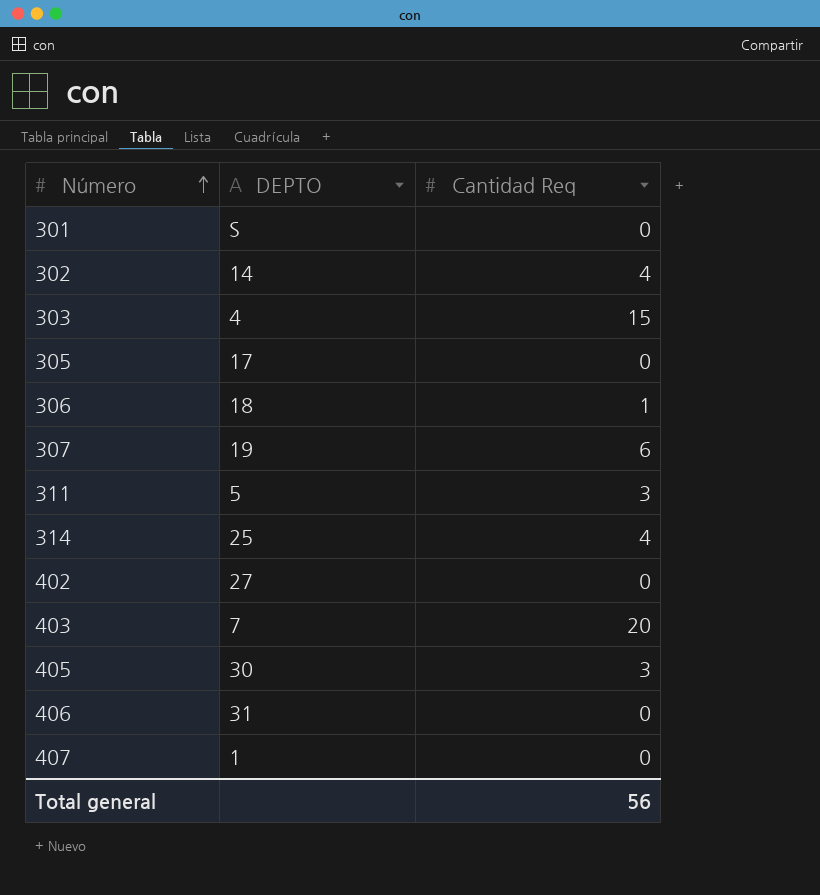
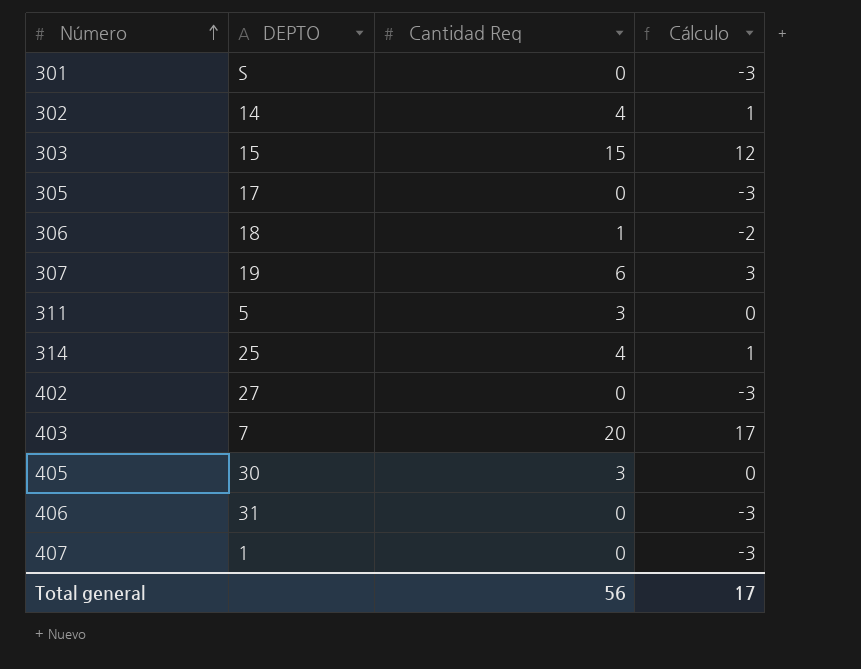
column Cálculo | formula: none -> [Cantidad Req] - 3
303 | DEPTO: 4 -> 15

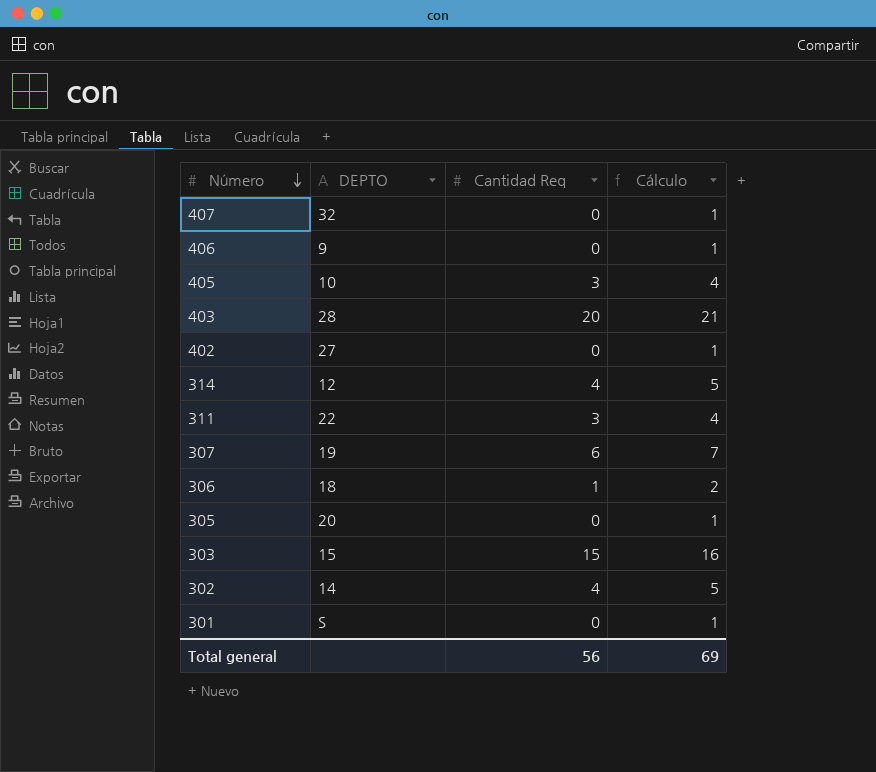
row order: Número ascending -> Número descending
column Cálculo | formula: [Cantidad Req] - 3 -> [Cantidad Req] + 1
407 | DEPTO: 1 -> 32
406 | DEPTO: 31 -> 9
405 | DEPTO: 30 -> 10
403 | DEPTO: 7 -> 28
314 | DEPTO: 25 -> 12
311 | DEPTO: 5 -> 22
305 | DEPTO: 17 -> 20
Total general | Cálculo: 17 -> 69

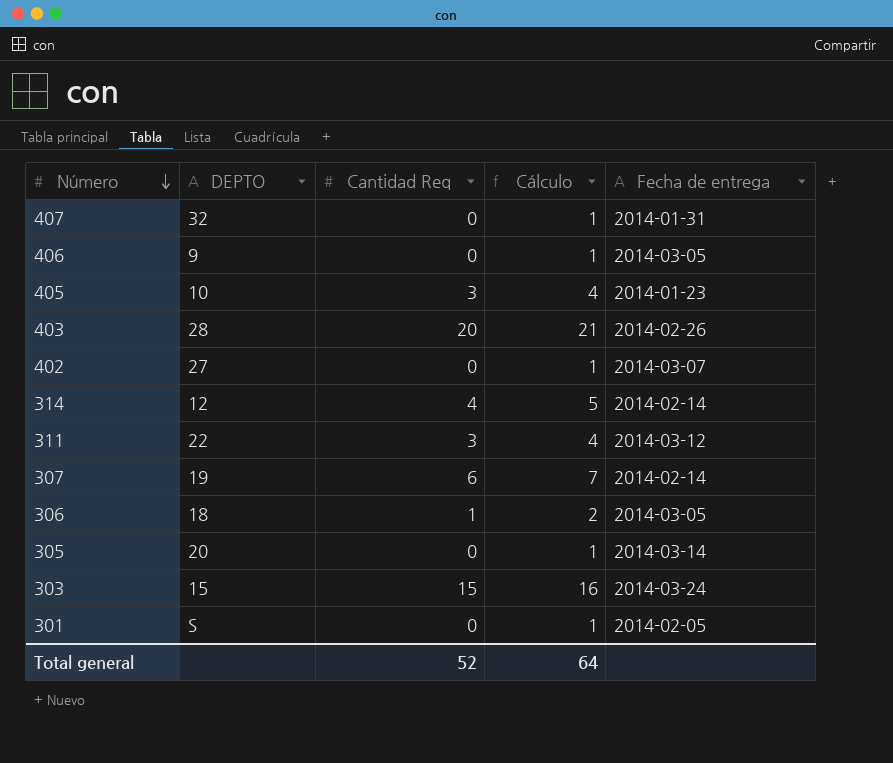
column Fecha de entrega | position: none -> 5
row 302: 14 | 4 | 5 -> none
Total general | Cantidad Req: 56 -> 52
Total general | Cálculo: 69 -> 64

